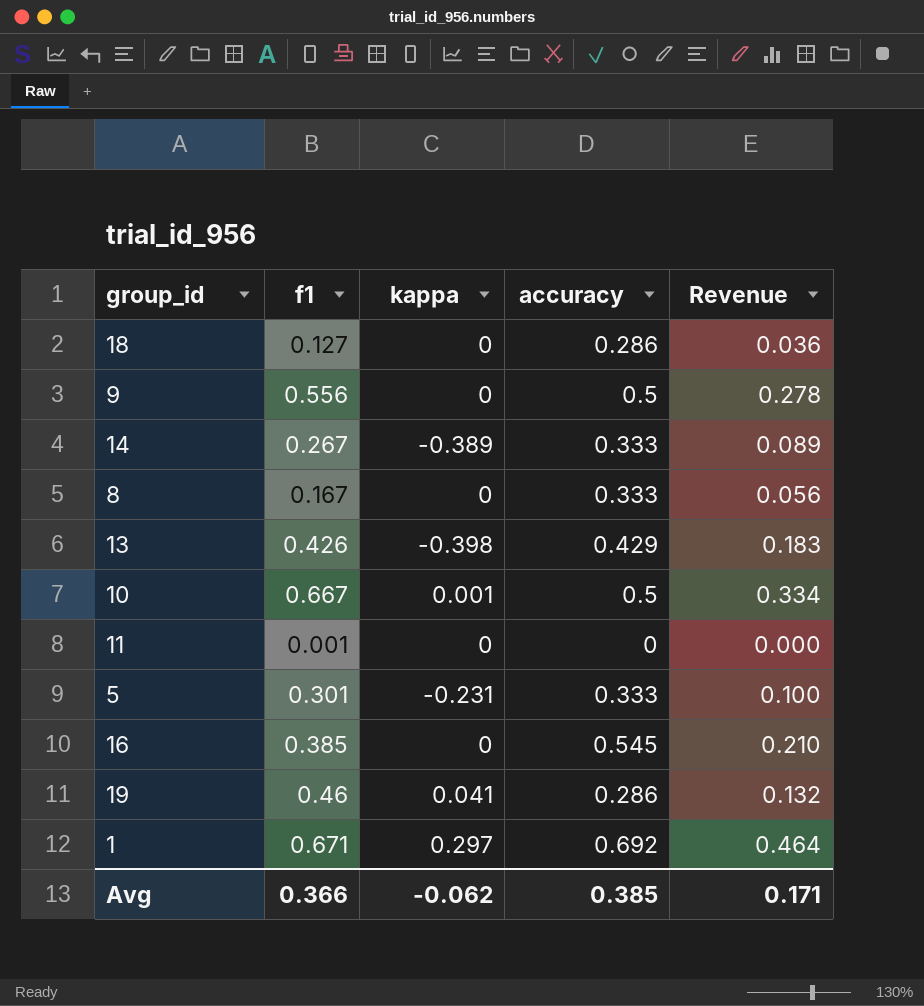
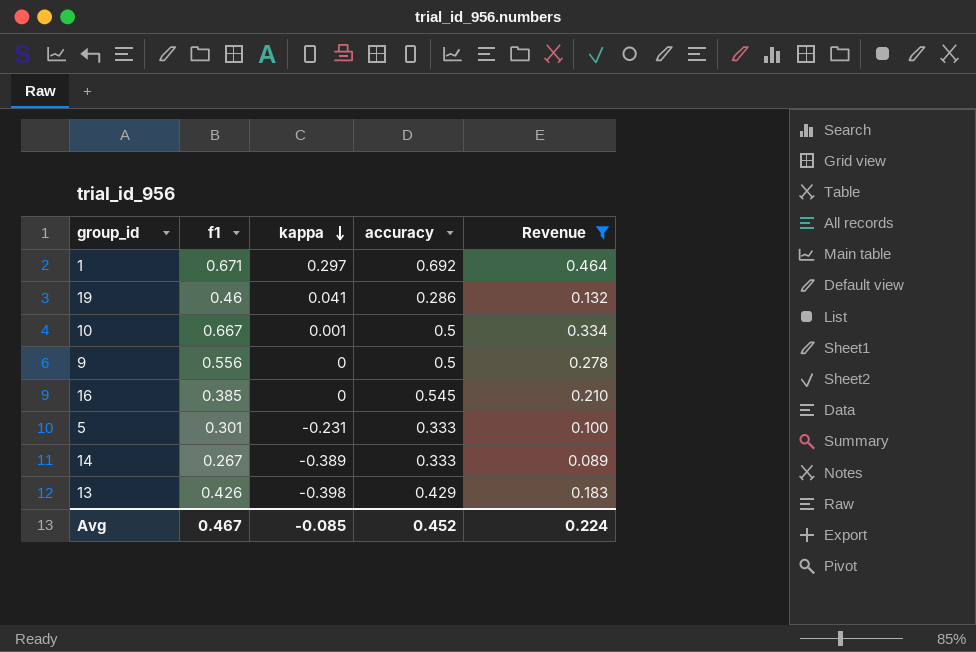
filter: none -> Revenue >= 0.089
row order: none -> kappa descending
Avg | f1: 0.366 -> 0.467
Avg | kappa: -0.062 -> -0.085
Avg | accuracy: 0.385 -> 0.452
Avg | Revenue: 0.171 -> 0.224

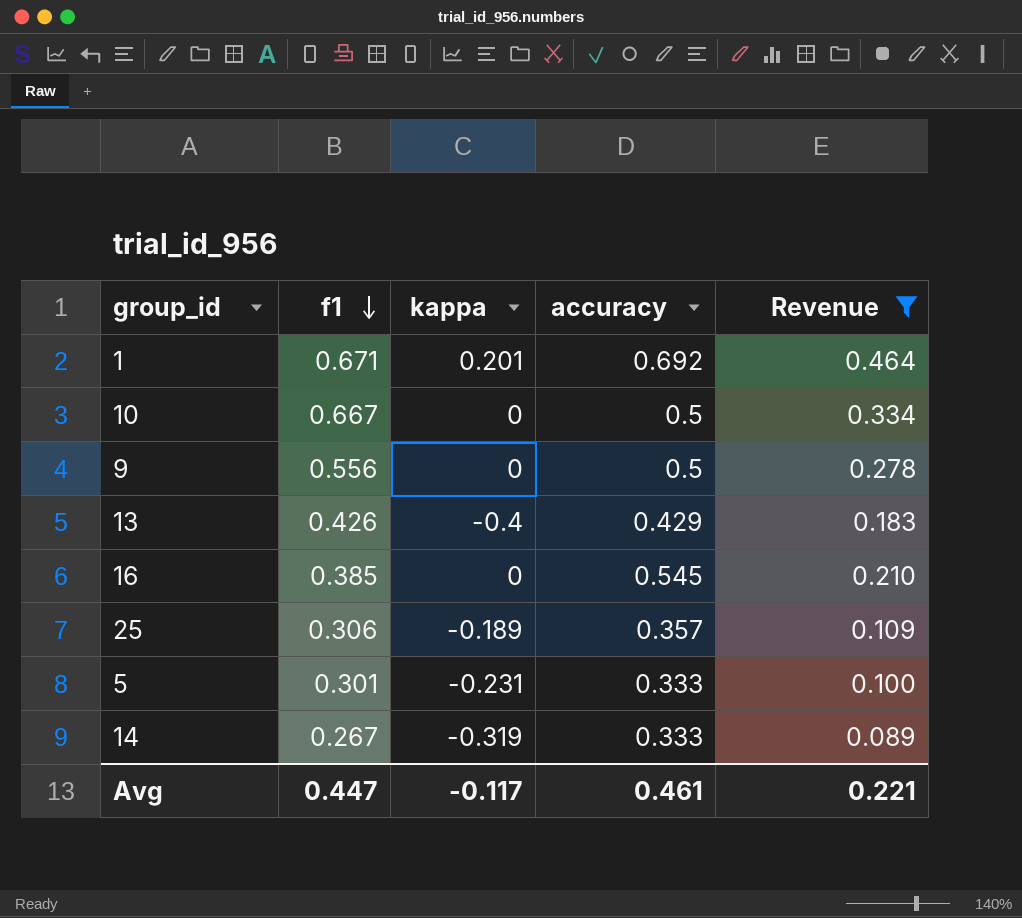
row order: kappa descending -> f1 descending
row 19: 0.46 | 0.041 | 0.286 | 0.132 -> none
1 | kappa: 0.297 -> 0.201
10 | kappa: 0.001 -> 0
13 | kappa: -0.398 -> -0.4
row 25: none -> 0.306 | -0.189 | 0.357 | 0.109
14 | kappa: -0.389 -> -0.319
Avg | f1: 0.467 -> 0.447
Avg | kappa: -0.085 -> -0.117
Avg | accuracy: 0.452 -> 0.461
Avg | Revenue: 0.224 -> 0.221

